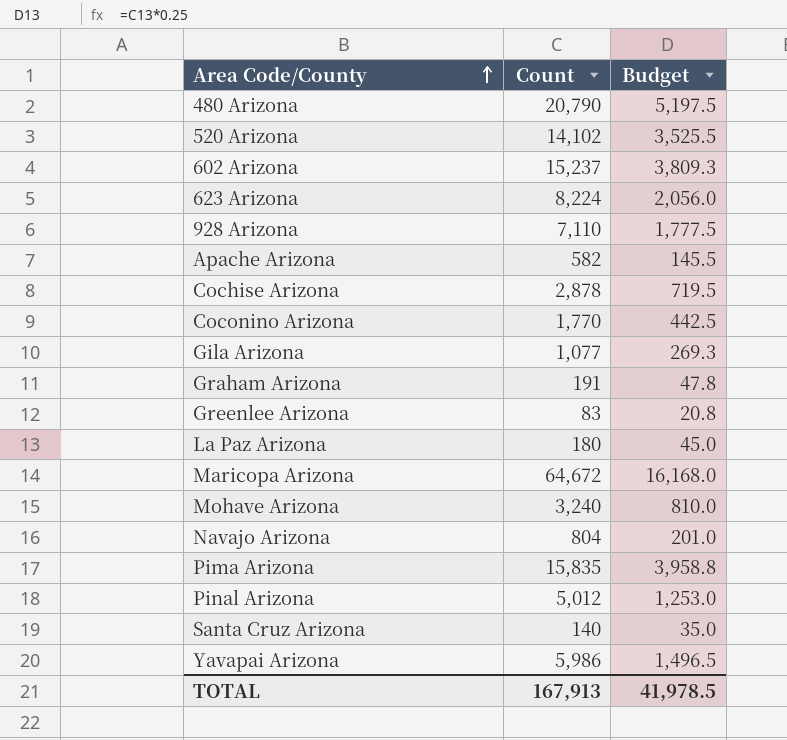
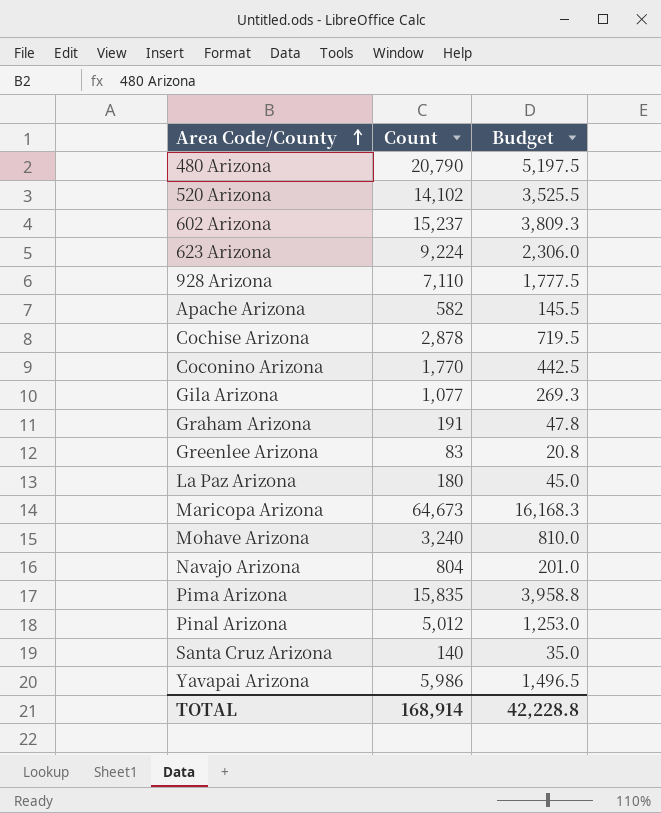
623 Arizona | Count: 8,224 -> 9,224
623 Arizona | Budget: 2,056.0 -> 2,306.0
Maricopa Arizona | Count: 64,672 -> 64,673
Maricopa Arizona | Budget: 16,168.0 -> 16,168.3
TOTAL | Count: 167,913 -> 168,914
TOTAL | Budget: 41,978.5 -> 42,228.8

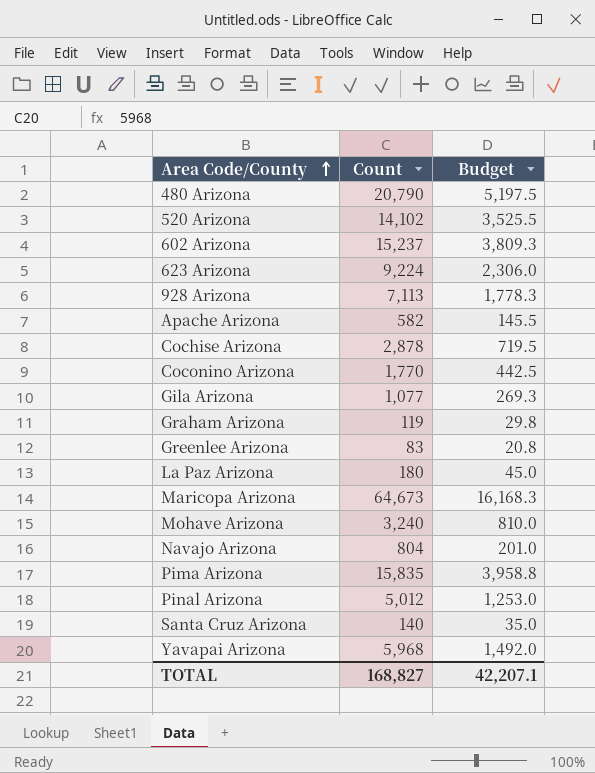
928 Arizona | Count: 7,110 -> 7,113
928 Arizona | Budget: 1,777.5 -> 1,778.3
Graham Arizona | Count: 191 -> 119
Graham Arizona | Budget: 47.8 -> 29.8
Yavapai Arizona | Count: 5,986 -> 5,968
Yavapai Arizona | Budget: 1,496.5 -> 1,492.0
TOTAL | Count: 168,914 -> 168,827
TOTAL | Budget: 42,228.8 -> 42,207.1

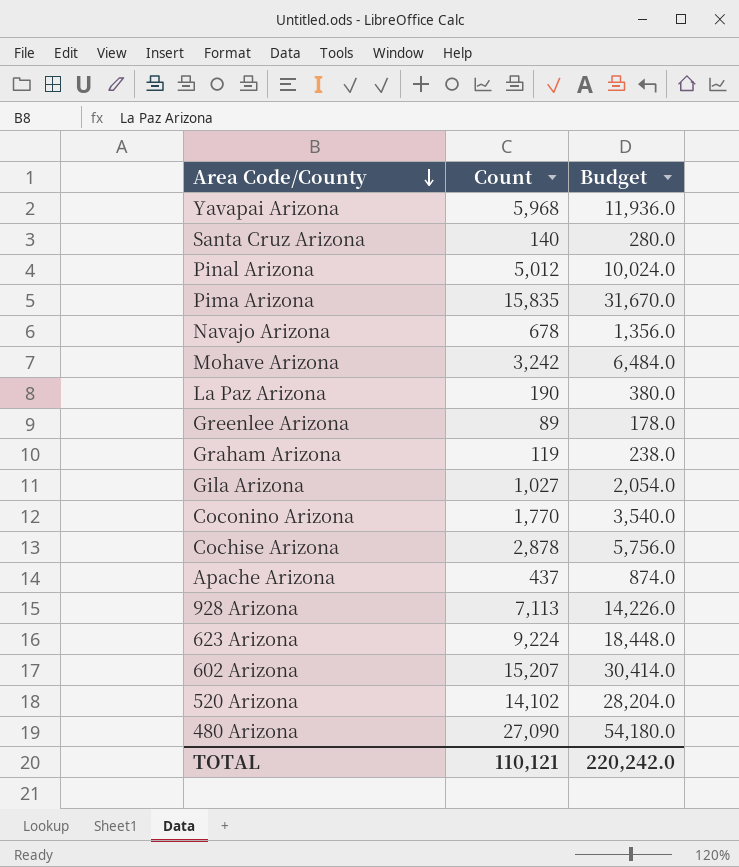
row order: Area Code/County ascending -> Area Code/County descending
column Budget | formula: [Count] * 0.25 -> [Count] * 2
row Maricopa Arizona: 64,673 | 16,168.3 -> none
Navajo Arizona | Count: 804 -> 678
Mohave Arizona | Count: 3,240 -> 3,242
La Paz Arizona | Count: 180 -> 190
Greenlee Arizona | Count: 83 -> 89
Gila Arizona | Count: 1,077 -> 1,027
Apache Arizona | Count: 582 -> 437
602 Arizona | Count: 15,237 -> 15,207
480 Arizona | Count: 20,790 -> 27,090
TOTAL | Count: 168,827 -> 110,121
TOTAL | Budget: 42,207.1 -> 220,242.0

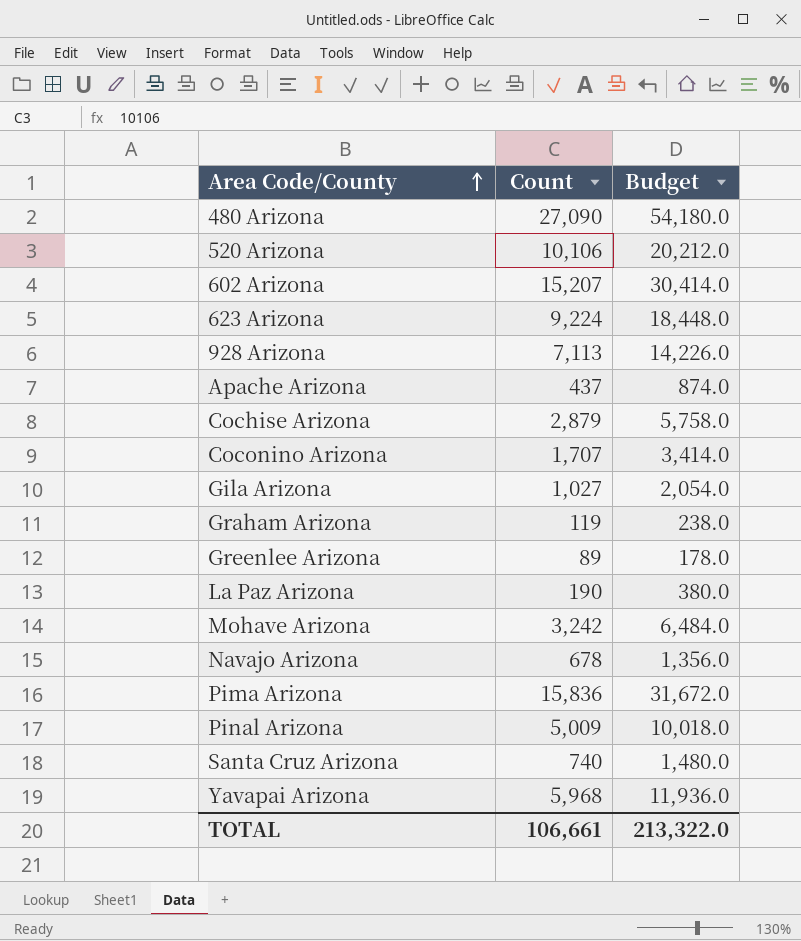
row order: Area Code/County descending -> Area Code/County ascending
520 Arizona | Count: 14,102 -> 10,106
520 Arizona | Budget: 28,204.0 -> 20,212.0
Cochise Arizona | Count: 2,878 -> 2,879
Cochise Arizona | Budget: 5,756.0 -> 5,758.0
Coconino Arizona | Count: 1,770 -> 1,707
Coconino Arizona | Budget: 3,540.0 -> 3,414.0
Pima Arizona | Count: 15,835 -> 15,836
Pima Arizona | Budget: 31,670.0 -> 31,672.0
Pinal Arizona | Count: 5,012 -> 5,009
Pinal Arizona | Budget: 10,024.0 -> 10,018.0
Santa Cruz Arizona | Count: 140 -> 740
Santa Cruz Arizona | Budget: 280.0 -> 1,480.0
TOTAL | Count: 110,121 -> 106,661
TOTAL | Budget: 220,242.0 -> 213,322.0

